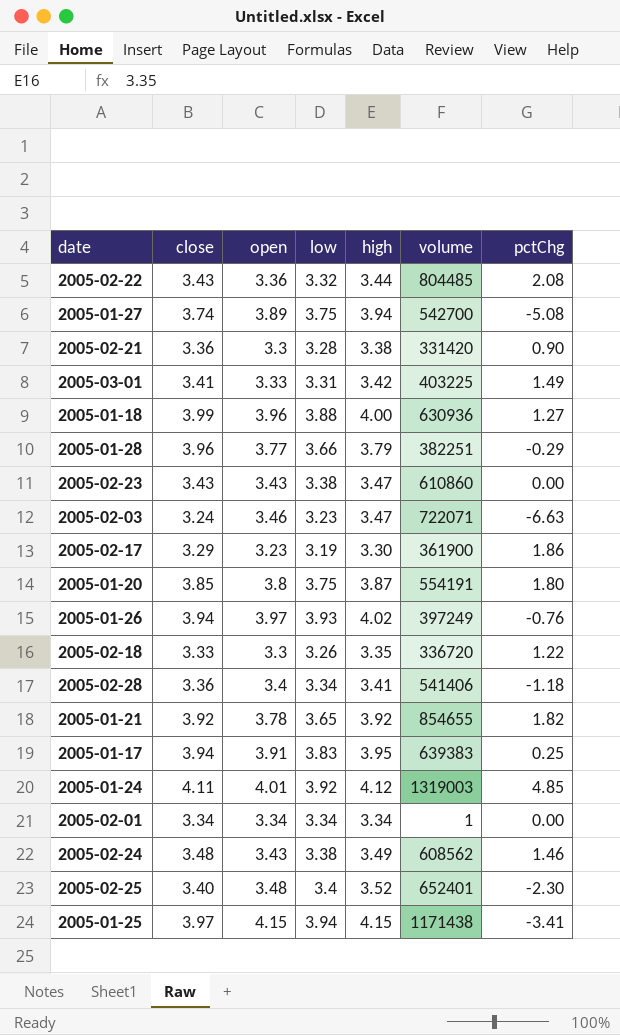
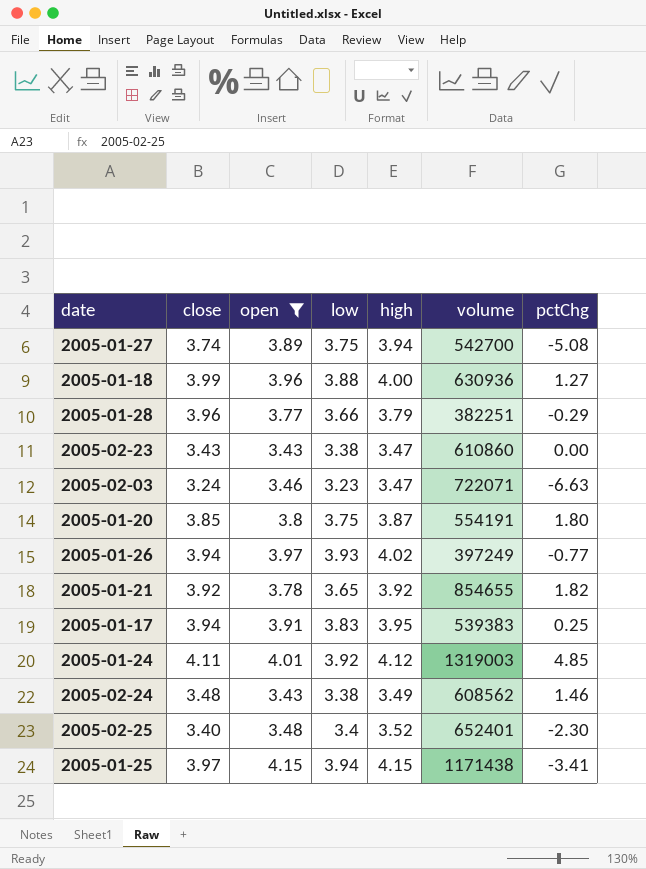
filter: none -> open >= 3.43
2005-01-26 | pctChg: -0.76 -> -0.77
2005-01-17 | volume: 639383 -> 539383

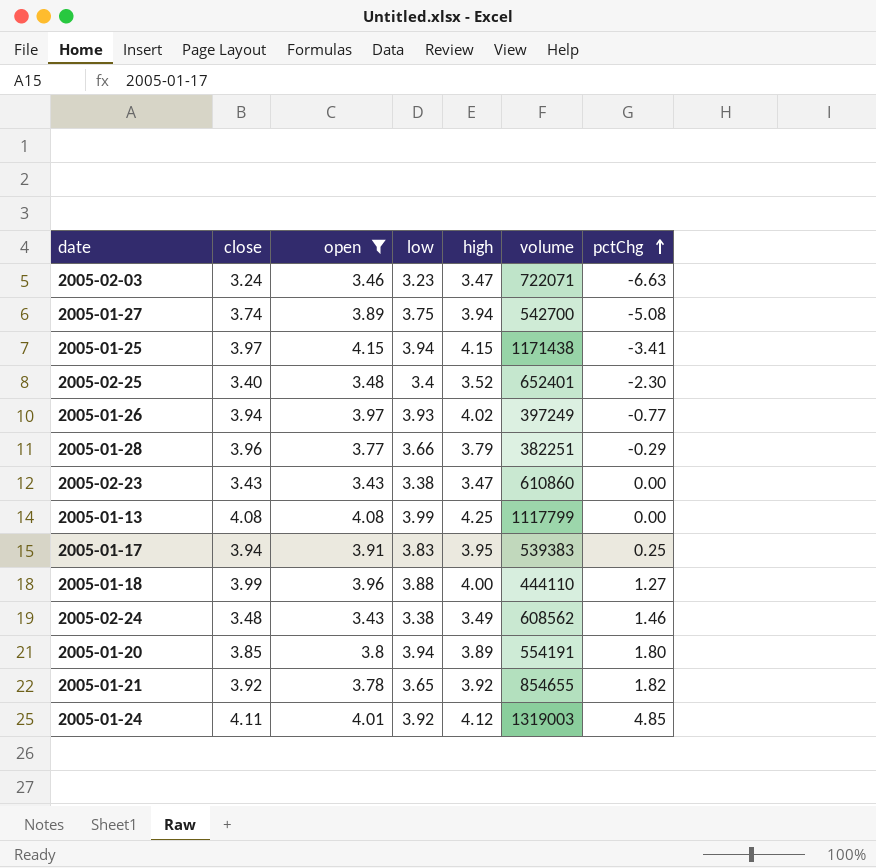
row order: none -> pctChg ascending
row 2005-01-13: none -> 4.08 | 4.08 | 3.99 | 4.25 | 1117799 | 0.00
2005-01-18 | volume: 630936 -> 444110
2005-01-20 | low: 3.75 -> 3.94
2005-01-20 | high: 3.87 -> 3.89

